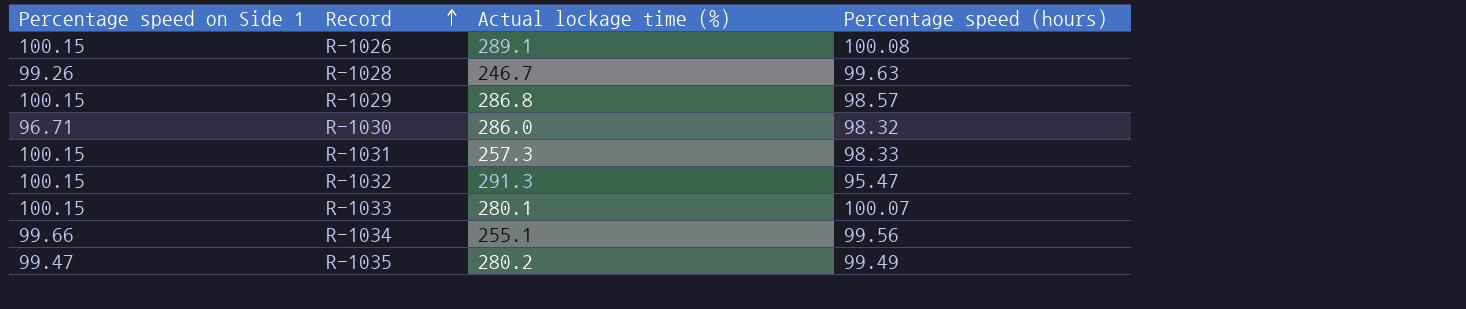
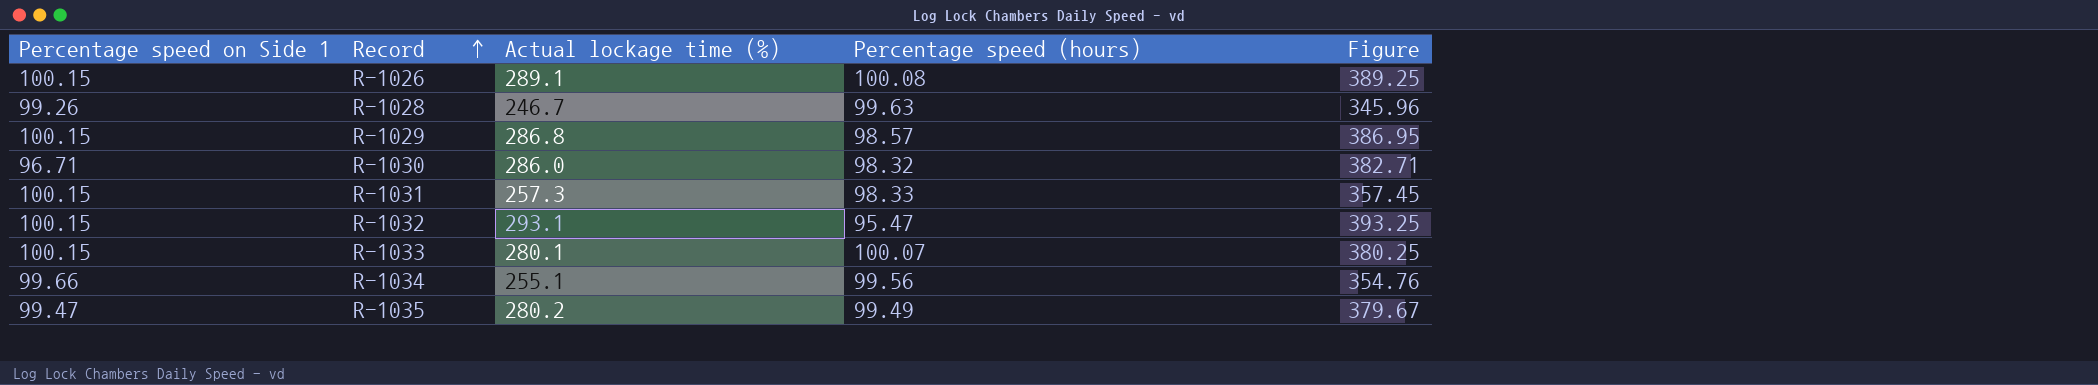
column Figure | formula: none -> [Percentage speed on Side 1] + [Actual lockage time (%)]
R-1032 | Actual lockage time (%): 291.3 -> 293.1

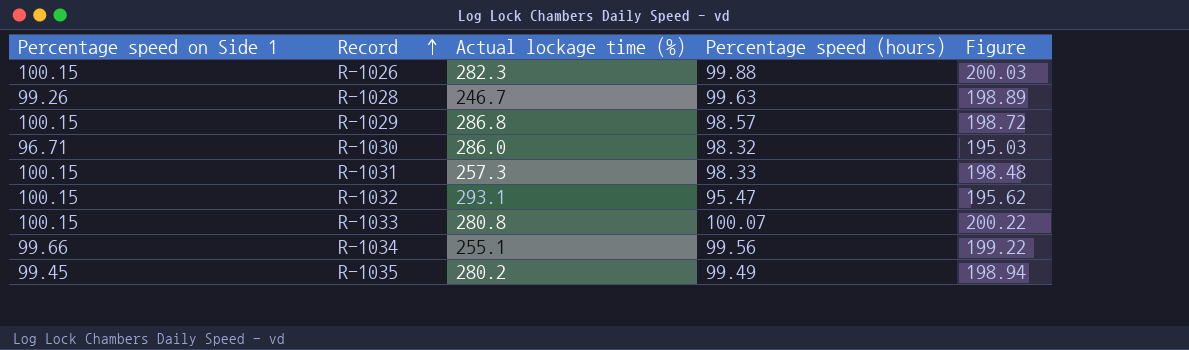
column Figure | formula: [Percentage speed on Side 1] + [Actual lockage time (%)] -> [Percentage speed on Side 1] + [Percentage speed (hours)]
R-1026 | Actual lockage time (%): 289.1 -> 282.3
R-1026 | Percentage speed (hours): 100.08 -> 99.88
R-1033 | Actual lockage time (%): 280.1 -> 280.8
R-1035 | Percentage speed on Side 1: 99.47 -> 99.45

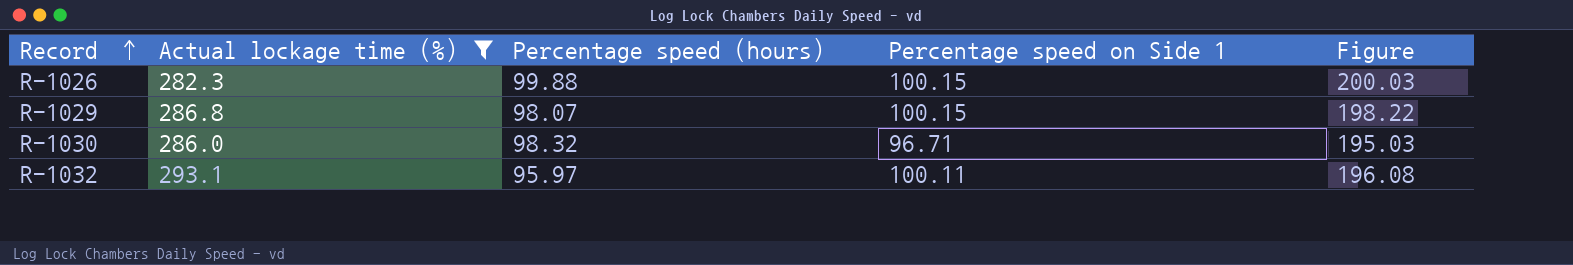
filter: none -> Actual lockage time (%) >= 282.3
column Percentage speed on Side 1 | position: 1 -> 4
R-1029 | Percentage speed (hours): 98.57 -> 98.07
R-1029 | Figure: 198.72 -> 198.22
R-1032 | Percentage speed (hours): 95.47 -> 95.97
R-1032 | Percentage speed on Side 1: 100.15 -> 100.11
R-1032 | Figure: 195.62 -> 196.08

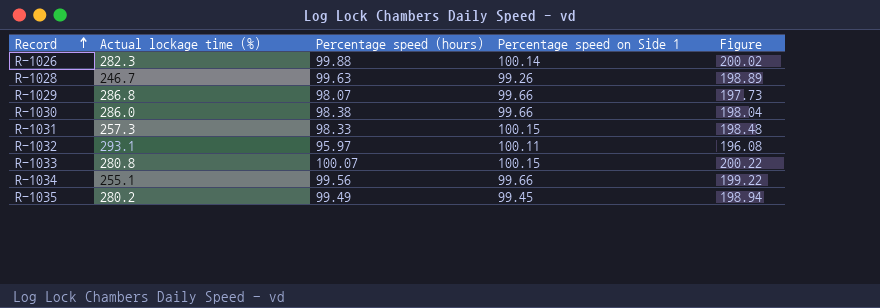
filter: Actual lockage time (%) >= 282.3 -> none
R-1026 | Percentage speed on Side 1: 100.15 -> 100.14
R-1026 | Figure: 200.03 -> 200.02
R-1029 | Percentage speed on Side 1: 100.15 -> 99.66
R-1029 | Figure: 198.22 -> 197.73
R-1030 | Percentage speed (hours): 98.32 -> 98.38
R-1030 | Percentage speed on Side 1: 96.71 -> 99.66
R-1030 | Figure: 195.03 -> 198.04

